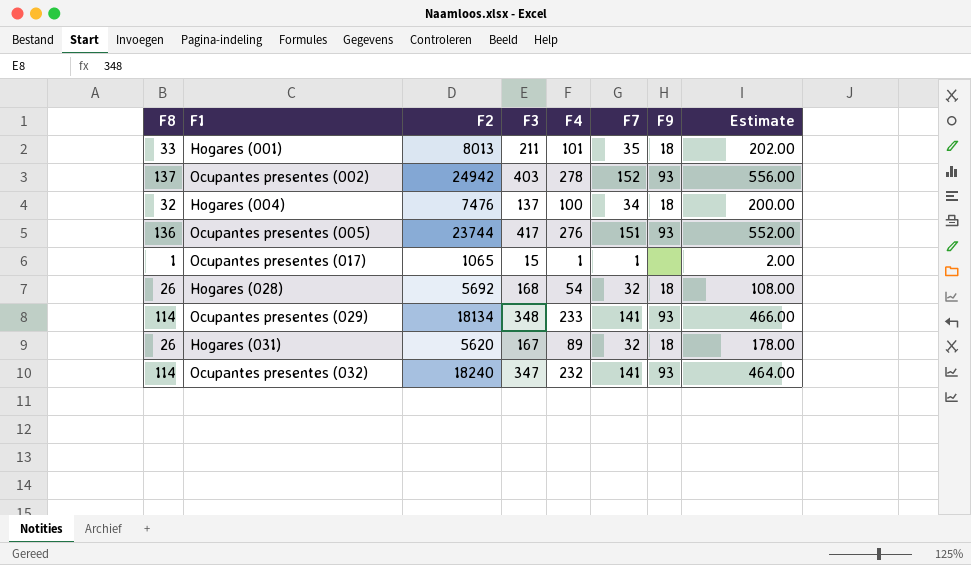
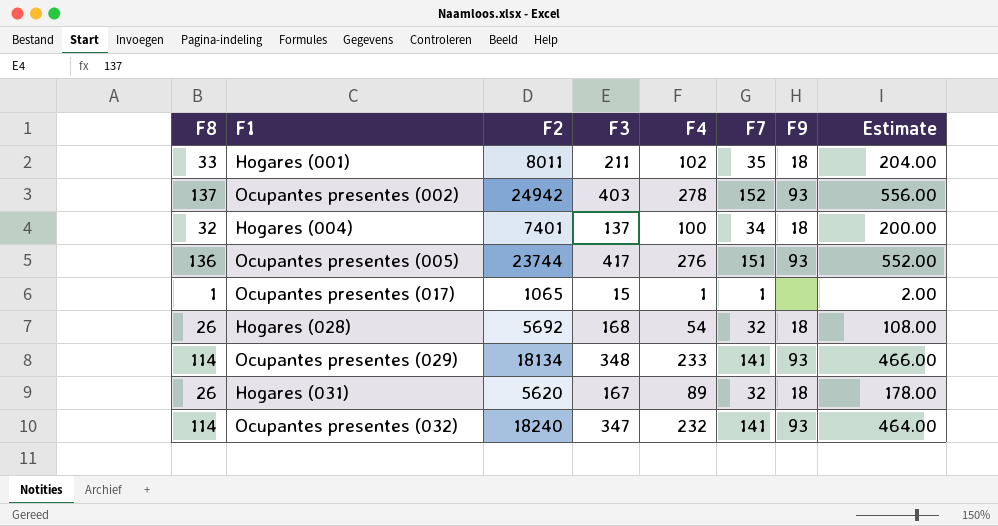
Hogares (001) | F2: 8013 -> 8011
Hogares (001) | F4: 101 -> 102
Hogares (001) | Estimate: 202.00 -> 204.00
Hogares (004) | F2: 7476 -> 7401

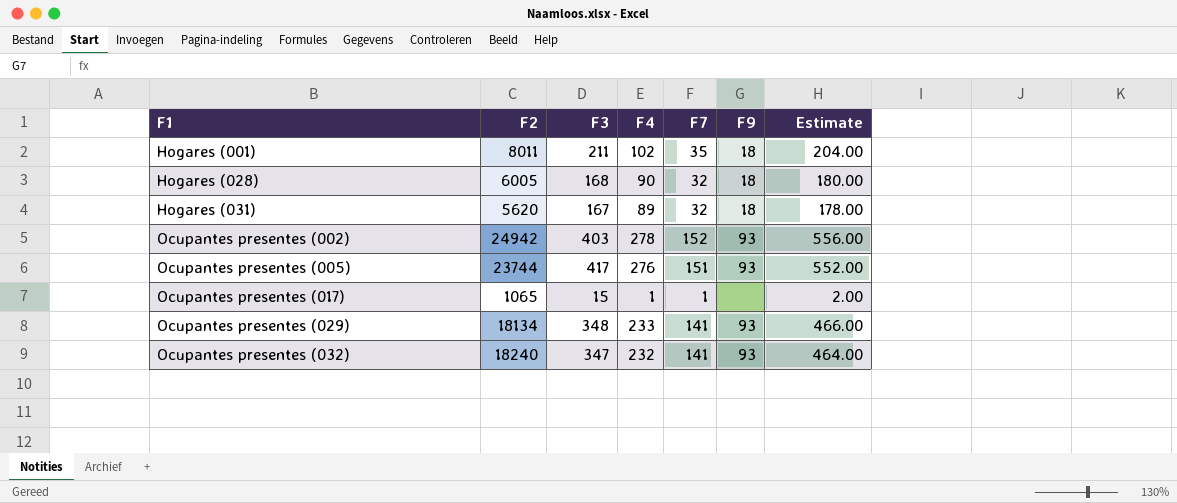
row order: none -> F1 ascending
column F8 | position: 1 -> none
row Hogares (004): 32 | 7401 | 137 | 100 | 34 | 18 | 200.00 -> none
Hogares (028) | F2: 5692 -> 6005
Hogares (028) | F4: 54 -> 90
Hogares (028) | Estimate: 108.00 -> 180.00

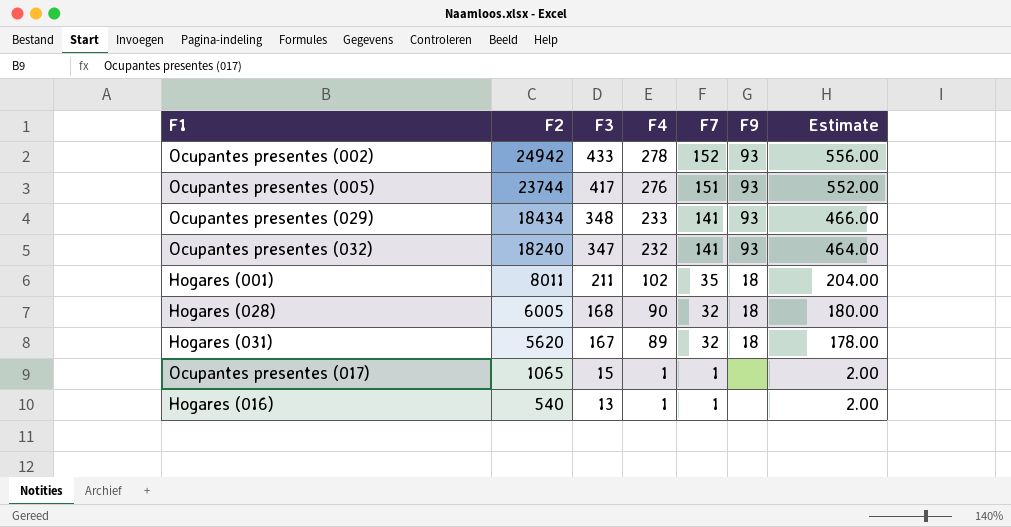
row order: F1 ascending -> F2 descending
Ocupantes presentes (002) | F3: 403 -> 433
Ocupantes presentes (029) | F2: 18134 -> 18434
row Hogares (016): none -> 540 | 13 | 1 | 1 | none | 2.00

